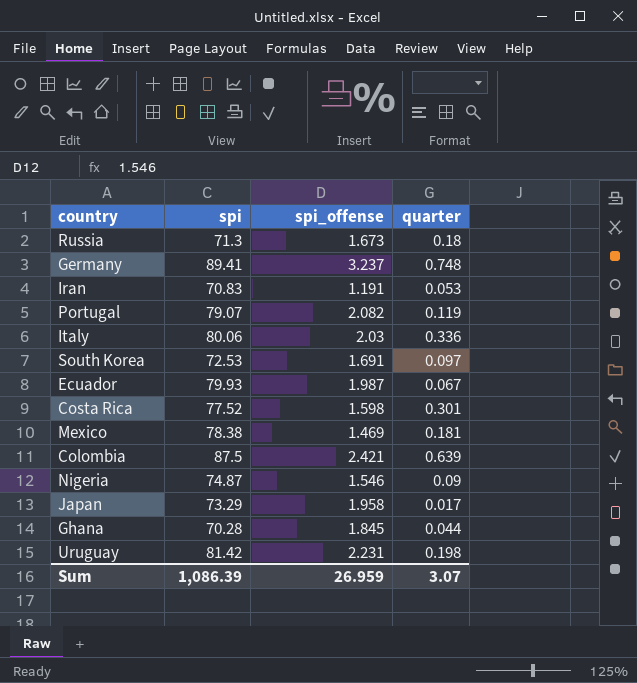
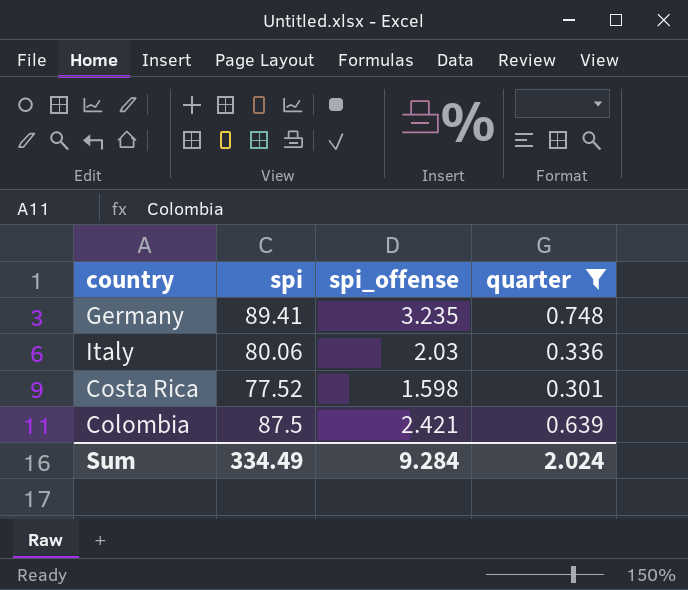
filter: none -> quarter >= 0.301
Germany | spi_offense: 3.237 -> 3.235
Sum | spi: 1,086.39 -> 334.49
Sum | spi_offense: 26.959 -> 9.284
Sum | quarter: 3.07 -> 2.024

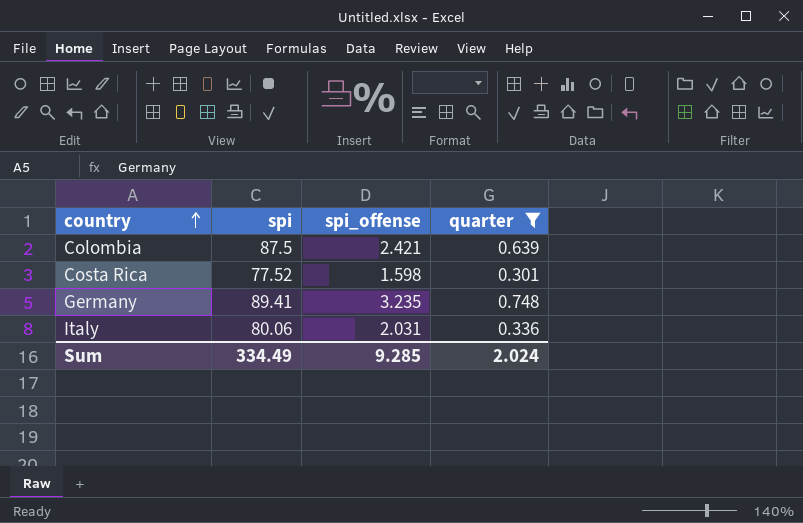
row order: none -> country ascending
Italy | spi_offense: 2.03 -> 2.031
Sum | spi_offense: 9.284 -> 9.285

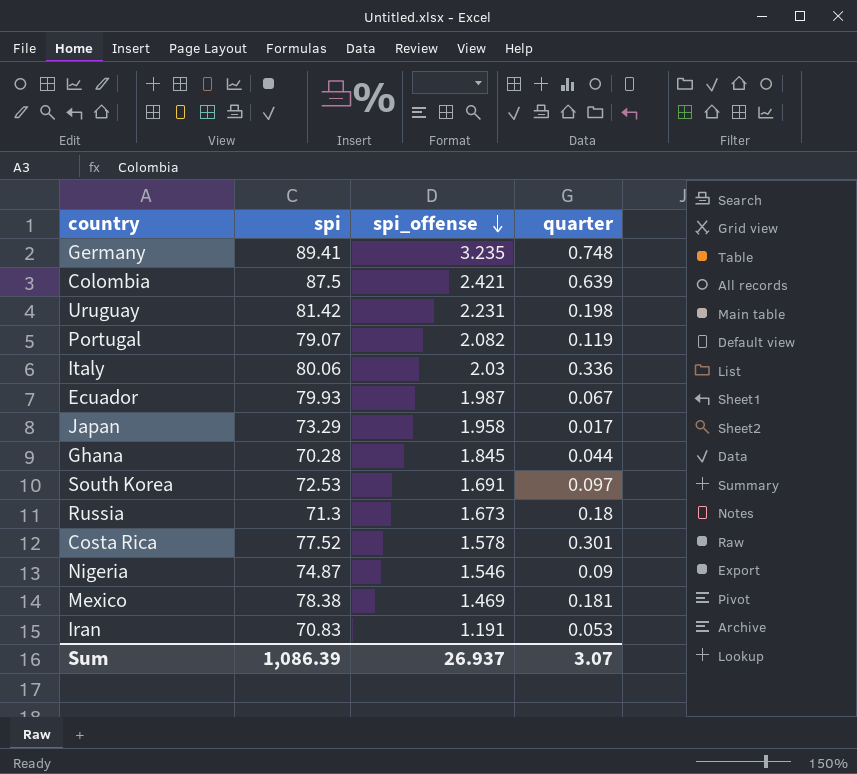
filter: quarter >= 0.301 -> none
row order: country ascending -> spi_offense descending
Italy | spi_offense: 2.031 -> 2.03
Costa Rica | spi_offense: 1.598 -> 1.578
Sum | spi: 334.49 -> 1,086.39
Sum | spi_offense: 9.285 -> 26.937
Sum | quarter: 2.024 -> 3.07

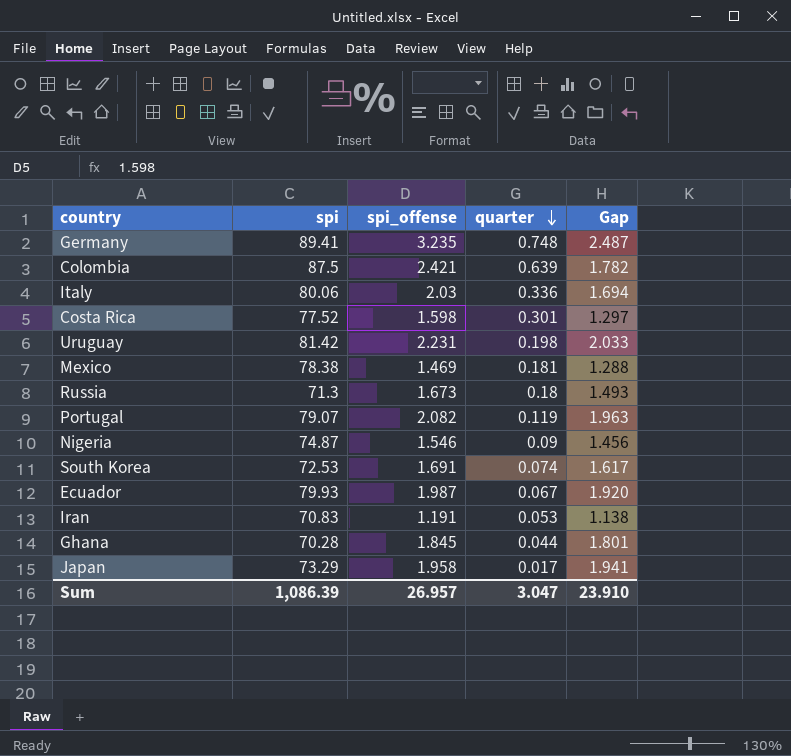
row order: spi_offense descending -> quarter descending
column Gap | formula: none -> [spi_offense] - [quarter]
Costa Rica | spi_offense: 1.578 -> 1.598
South Korea | quarter: 0.097 -> 0.074
Sum | spi_offense: 26.937 -> 26.957
Sum | quarter: 3.07 -> 3.047

